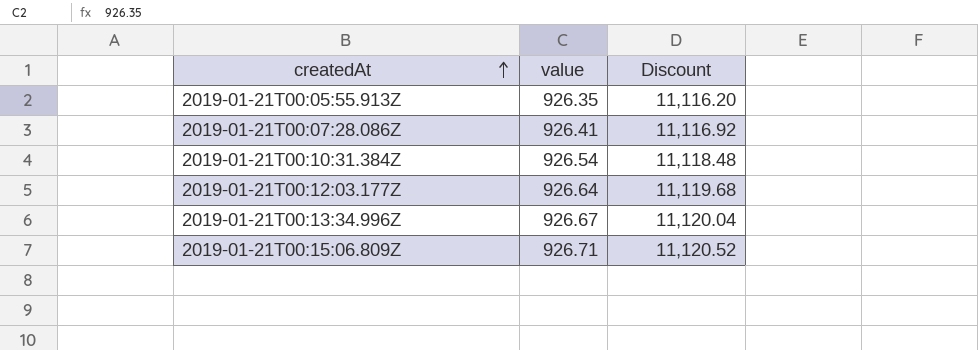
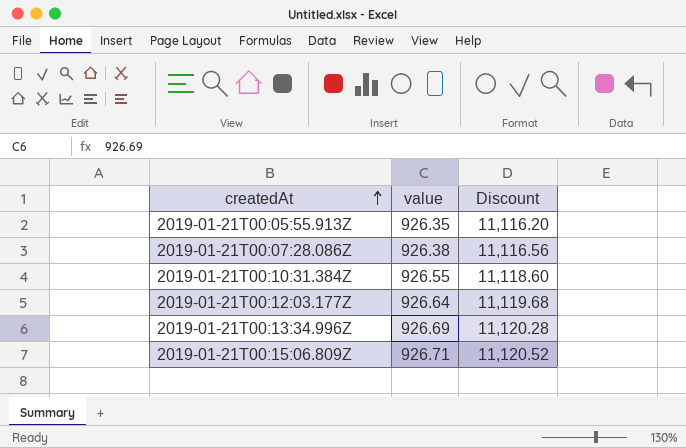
2019-01-21T00:07:28.086Z | value: 926.41 -> 926.38
2019-01-21T00:07:28.086Z | Discount: 11,116.92 -> 11,116.56
2019-01-21T00:10:31.384Z | value: 926.54 -> 926.55
2019-01-21T00:10:31.384Z | Discount: 11,118.48 -> 11,118.60
2019-01-21T00:13:34.996Z | value: 926.67 -> 926.69
2019-01-21T00:13:34.996Z | Discount: 11,120.04 -> 11,120.28

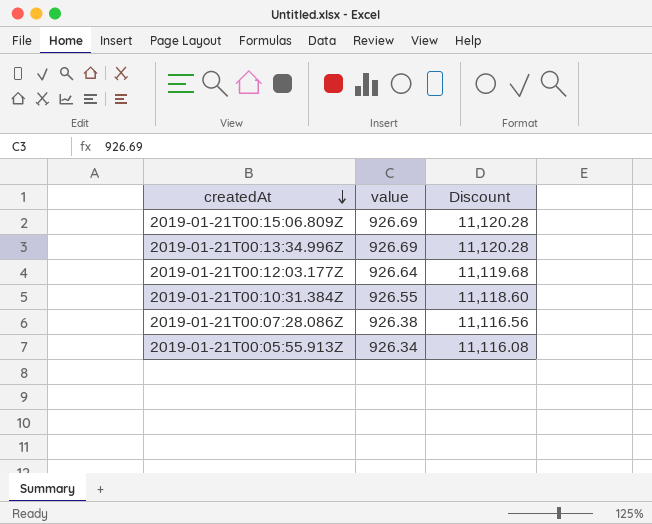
row order: createdAt ascending -> createdAt descending
2019-01-21T00:15:06.809Z | value: 926.71 -> 926.69
2019-01-21T00:15:06.809Z | Discount: 11,120.52 -> 11,120.28
2019-01-21T00:05:55.913Z | value: 926.35 -> 926.34
2019-01-21T00:05:55.913Z | Discount: 11,116.20 -> 11,116.08

